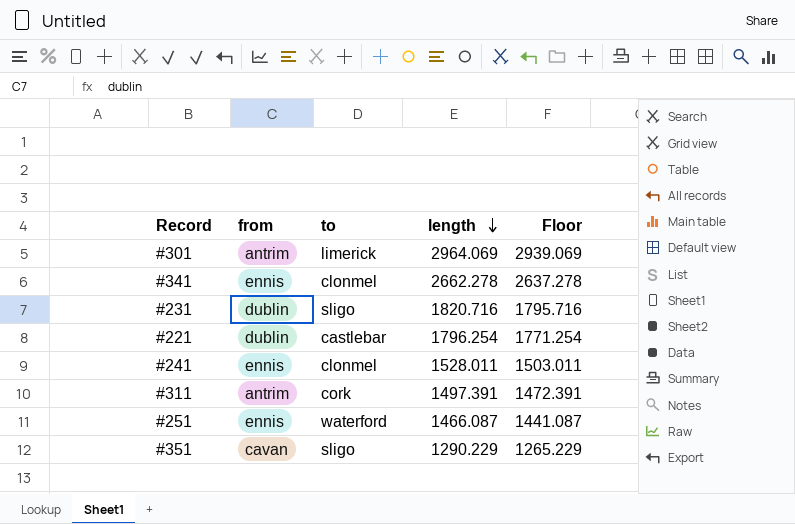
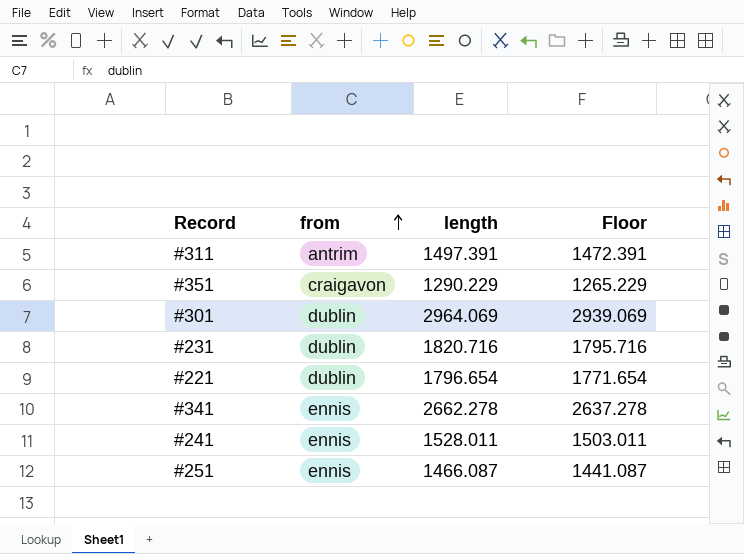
row order: length descending -> from ascending
column to | position: 3 -> none
#351 | from: cavan -> craigavon
#301 | from: antrim -> dublin
#221 | length: 1796.254 -> 1796.654
#221 | Floor: 1771.254 -> 1771.654

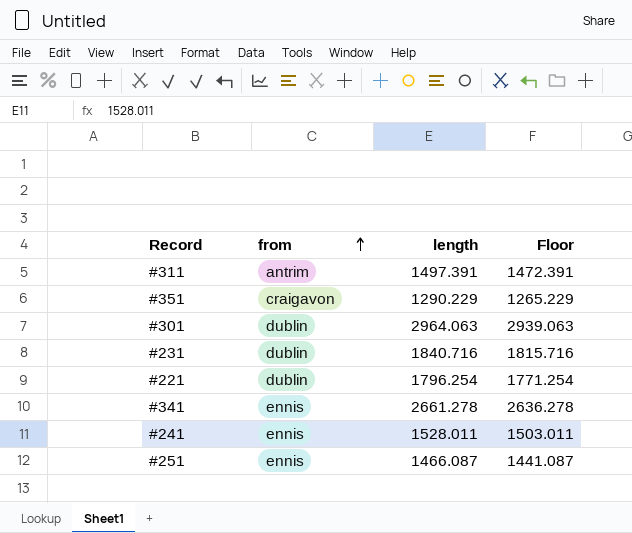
#301 | length: 2964.069 -> 2964.063
#301 | Floor: 2939.069 -> 2939.063
#231 | length: 1820.716 -> 1840.716
#231 | Floor: 1795.716 -> 1815.716
#221 | length: 1796.654 -> 1796.254
#221 | Floor: 1771.654 -> 1771.254
#341 | length: 2662.278 -> 2661.278
#341 | Floor: 2637.278 -> 2636.278

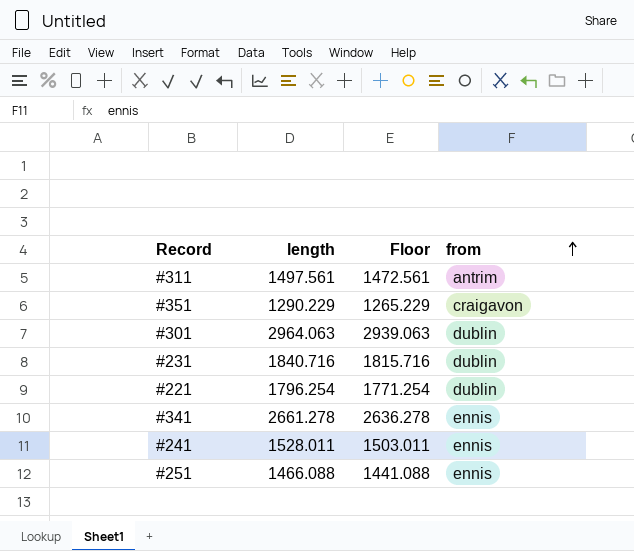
column from | position: 2 -> 4
#311 | length: 1497.391 -> 1497.561
#311 | Floor: 1472.391 -> 1472.561
#251 | length: 1466.087 -> 1466.088
#251 | Floor: 1441.087 -> 1441.088

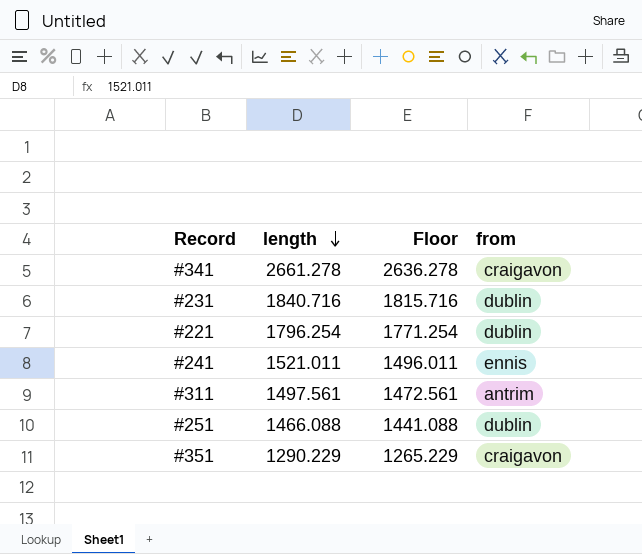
row order: from ascending -> length descending
row #301: 2964.063 | 2939.063 | dublin -> none
#341 | from: ennis -> craigavon
#241 | length: 1528.011 -> 1521.011
#241 | Floor: 1503.011 -> 1496.011
#251 | from: ennis -> dublin

